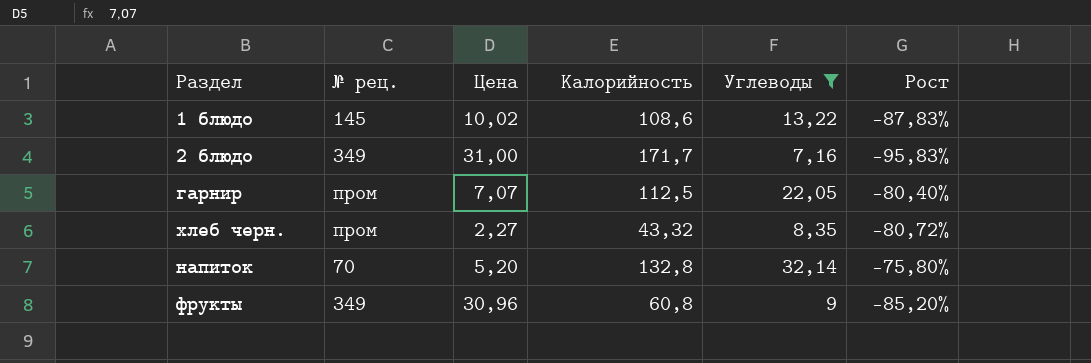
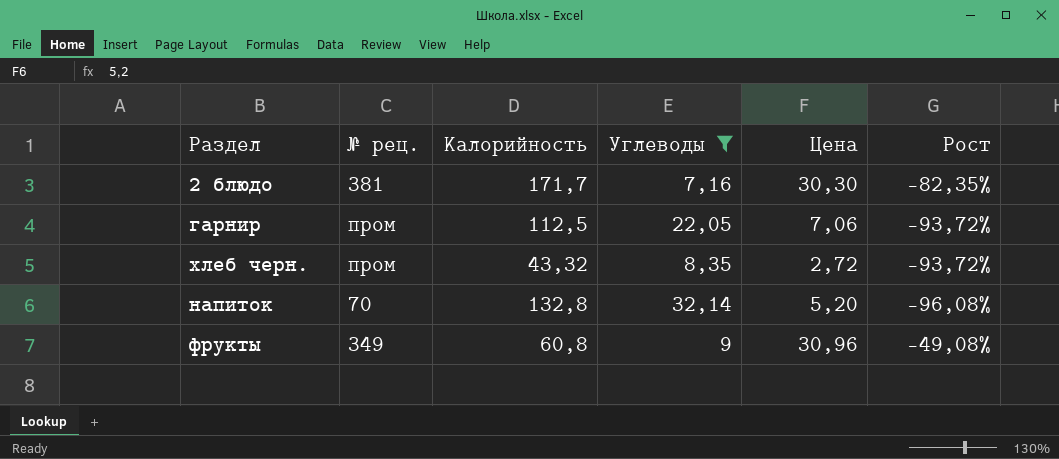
column Цена | position: 3 -> 5
column Рост | formula: ([Углеводы] - [Калорийность]) / [Калорийность] -> ([Цена] - [Калорийность]) / [Калорийность]
row 1 блюдо: 145 | 10,02 | 108,6 | 13,22 | -87,83% -> none
2 блюдо | № рец.: 349 -> 381
2 блюдо | Цена: 31,00 -> 30,30
гарнир | Цена: 7,07 -> 7,06
хлеб черн. | Цена: 2,27 -> 2,72

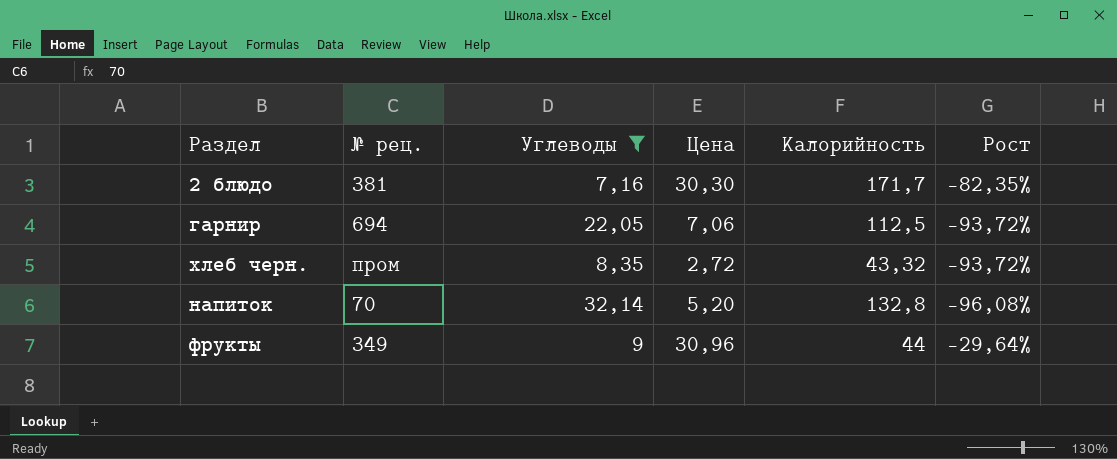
column Калорийность | position: 3 -> 5
гарнир | № рец.: пром -> 694
фрукты | Калорийность: 60,8 -> 44
фрукты | Рост: -49,08% -> -29,64%

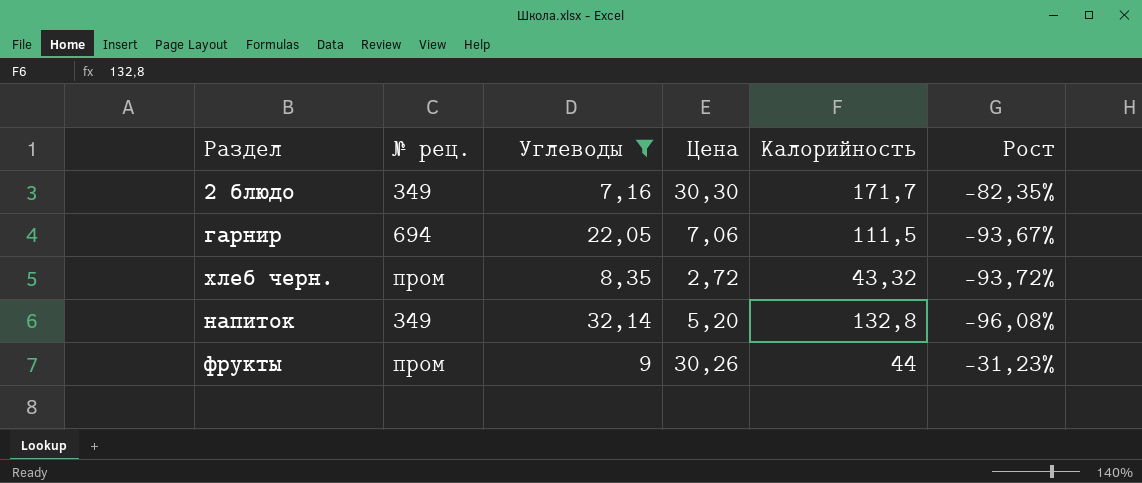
2 блюдо | № рец.: 381 -> 349
гарнир | Калорийность: 112,5 -> 111,5
гарнир | Рост: -93,72% -> -93,67%
напиток | № рец.: 70 -> 349
фрукты | № рец.: 349 -> пром
фрукты | Цена: 30,96 -> 30,26
фрукты | Рост: -29,64% -> -31,23%

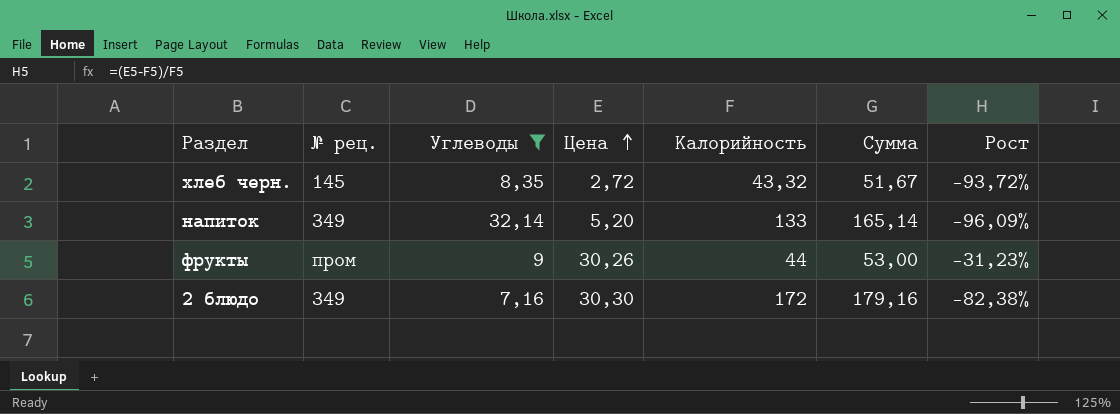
row order: none -> Цена ascending
column Сумма | formula: none -> [Углеводы] + [Калорийность]
row гарнир: 694 | 22,05 | 7,06 | 111,5 | -93,67% -> none
хлеб черн. | № рец.: пром -> 145
напиток | Калорийность: 132,8 -> 133
напиток | Рост: -96,08% -> -96,09%
2 блюдо | Калорийность: 171,7 -> 172
2 блюдо | Рост: -82,35% -> -82,38%

